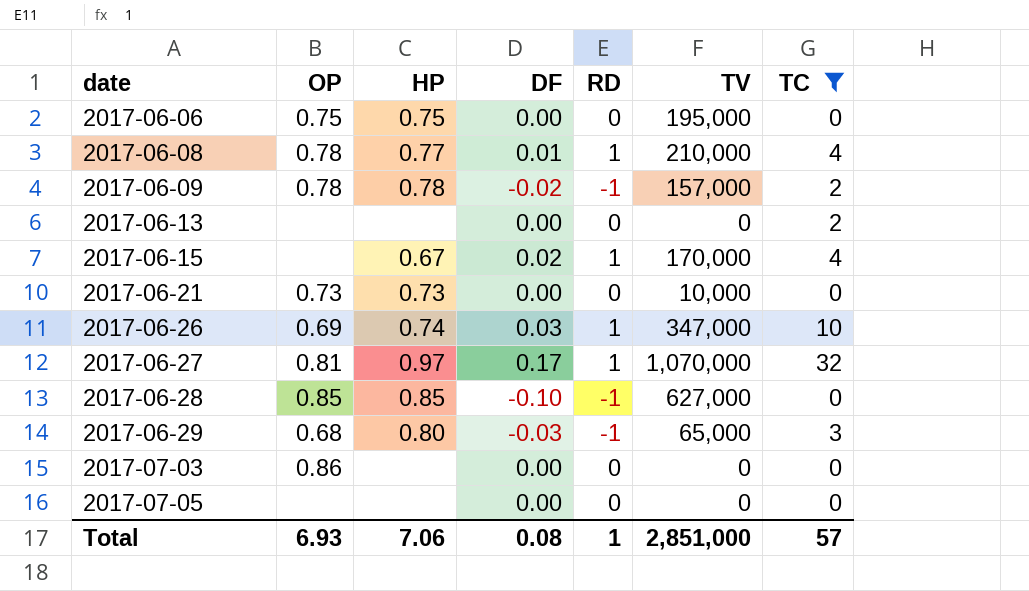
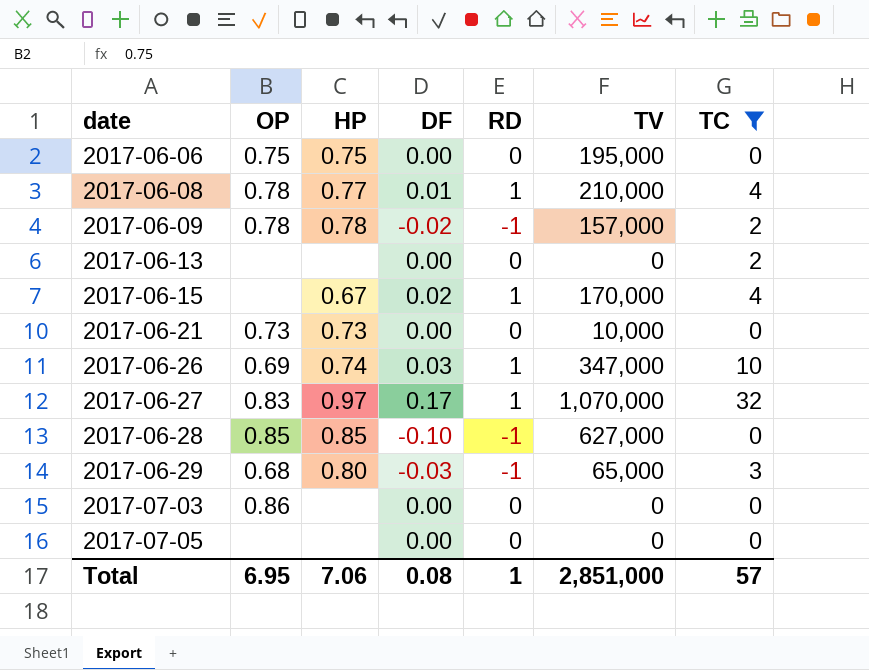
2017-06-27 | OP: 0.81 -> 0.83
Total | OP: 6.93 -> 6.95

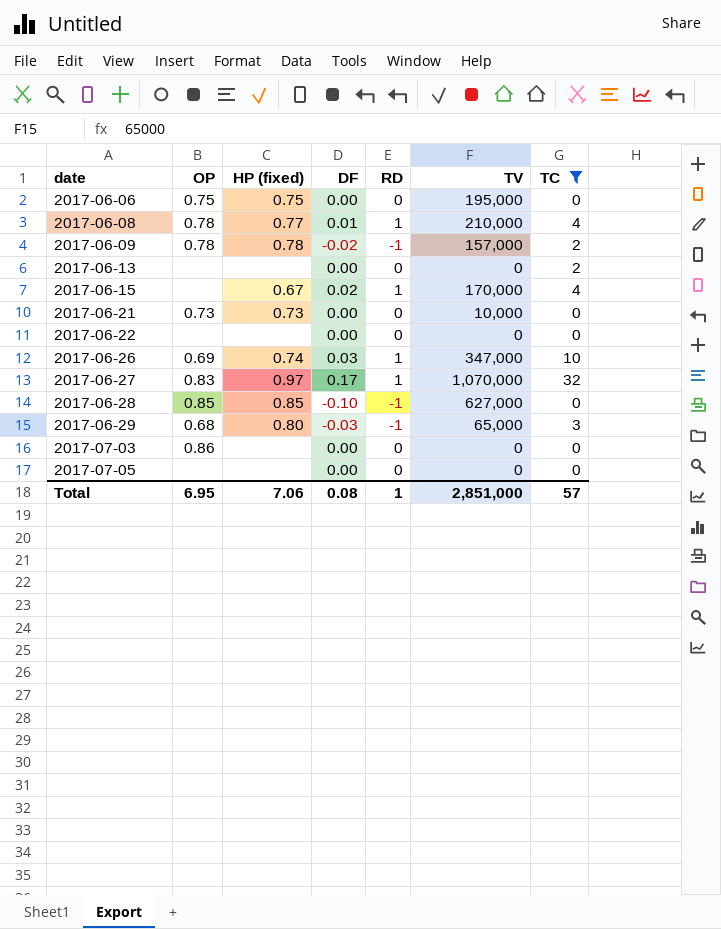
column name: HP -> HP (fixed)
row 2017-06-22: none -> none | none | 0.00 | 0 | 0 | 0

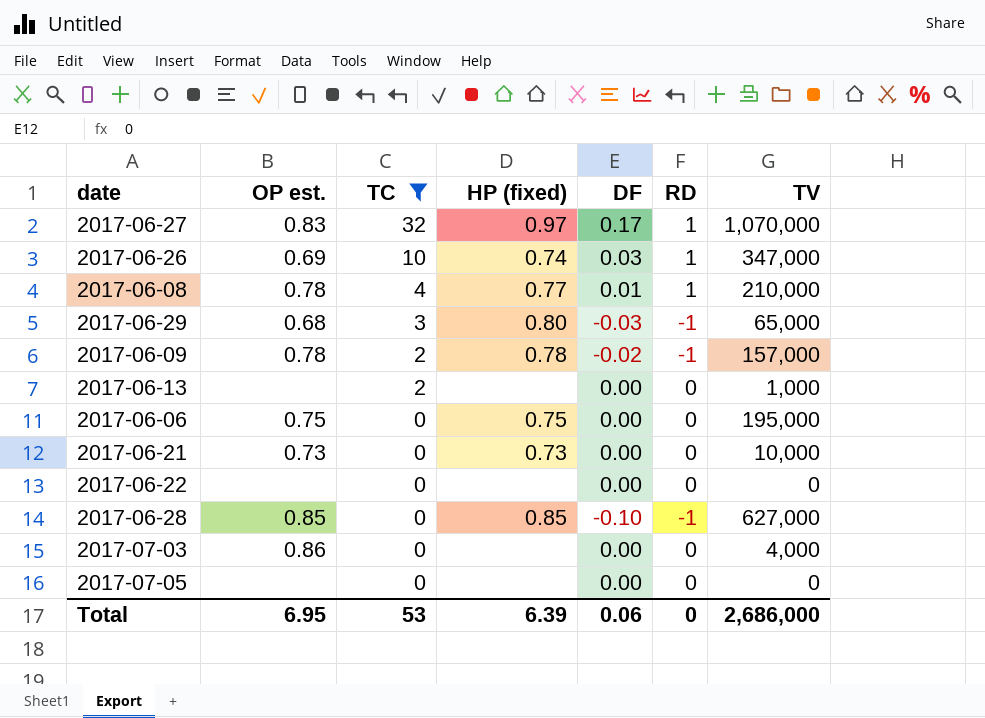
row order: date ascending -> TC descending
column name: OP -> OP est.
column TC | position: 7 -> 3
row 2017-06-15: none | 0.67 | 0.02 | 1 | 170,000 | 4 -> none
2017-06-13 | TV: 0 -> 1,000
2017-07-03 | TV: 0 -> 4,000
Total | TC: 57 -> 53
Total | HP (fixed): 7.06 -> 6.39
Total | DF: 0.08 -> 0.06
Total | RD: 1 -> 0
Total | TV: 2,851,000 -> 2,686,000

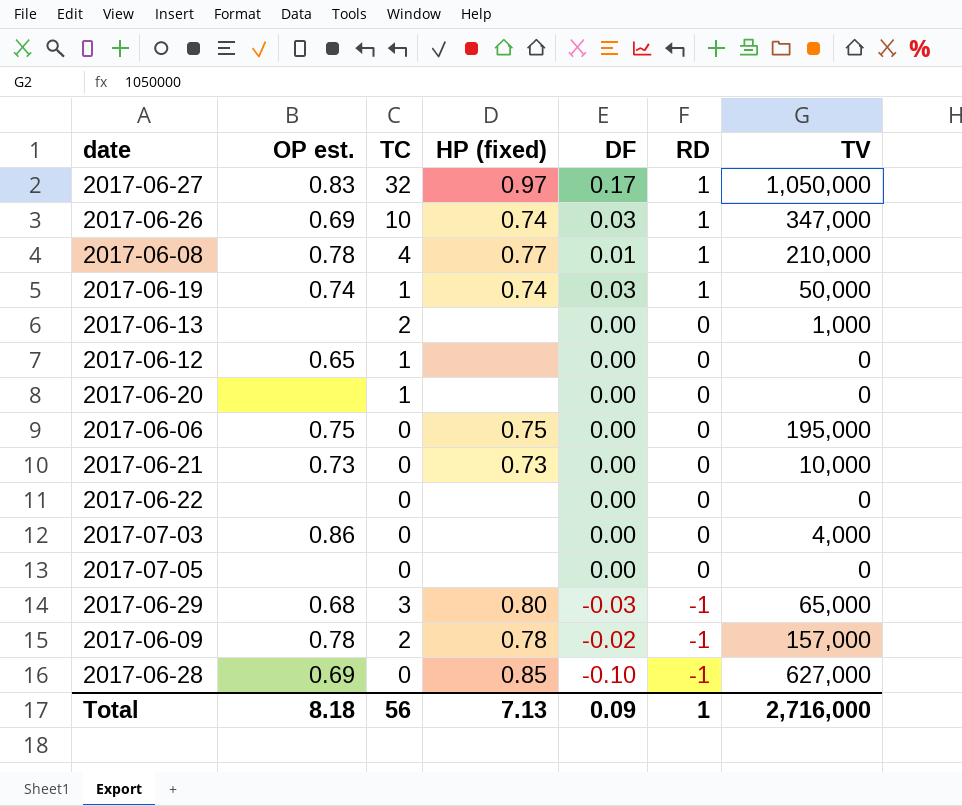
filter: TC != 1 -> none
row order: TC descending -> RD descending
2017-06-27 | TV: 1,070,000 -> 1,050,000
2017-06-28 | OP est.: 0.85 -> 0.69
Total | OP est.: 6.95 -> 8.18
Total | TC: 53 -> 56
Total | HP (fixed): 6.39 -> 7.13
Total | DF: 0.06 -> 0.09
Total | RD: 0 -> 1
Total | TV: 2,686,000 -> 2,716,000

